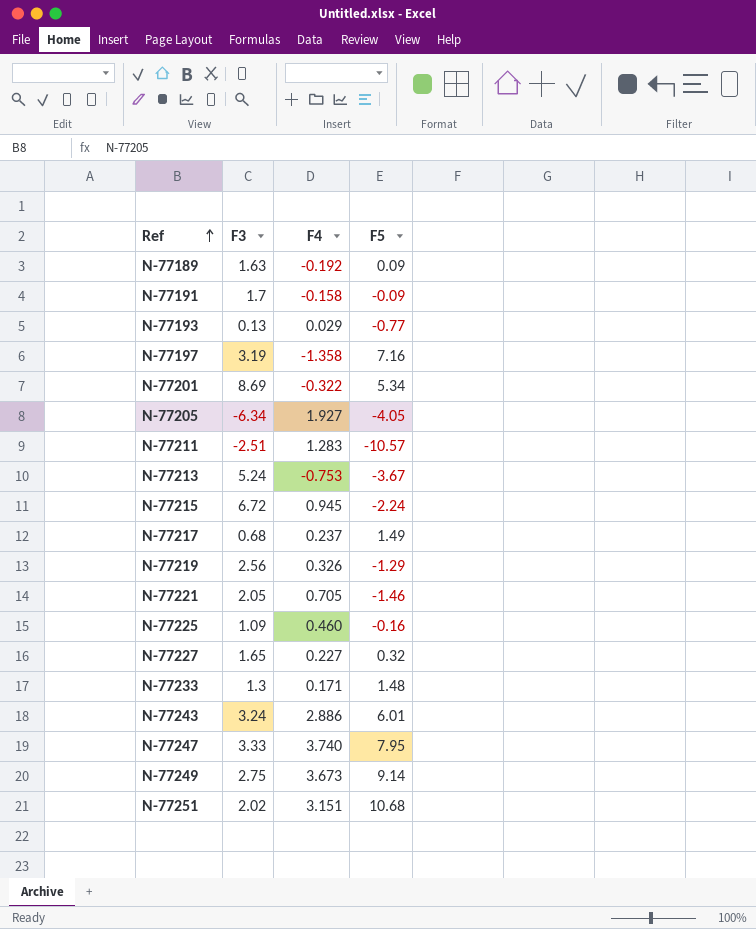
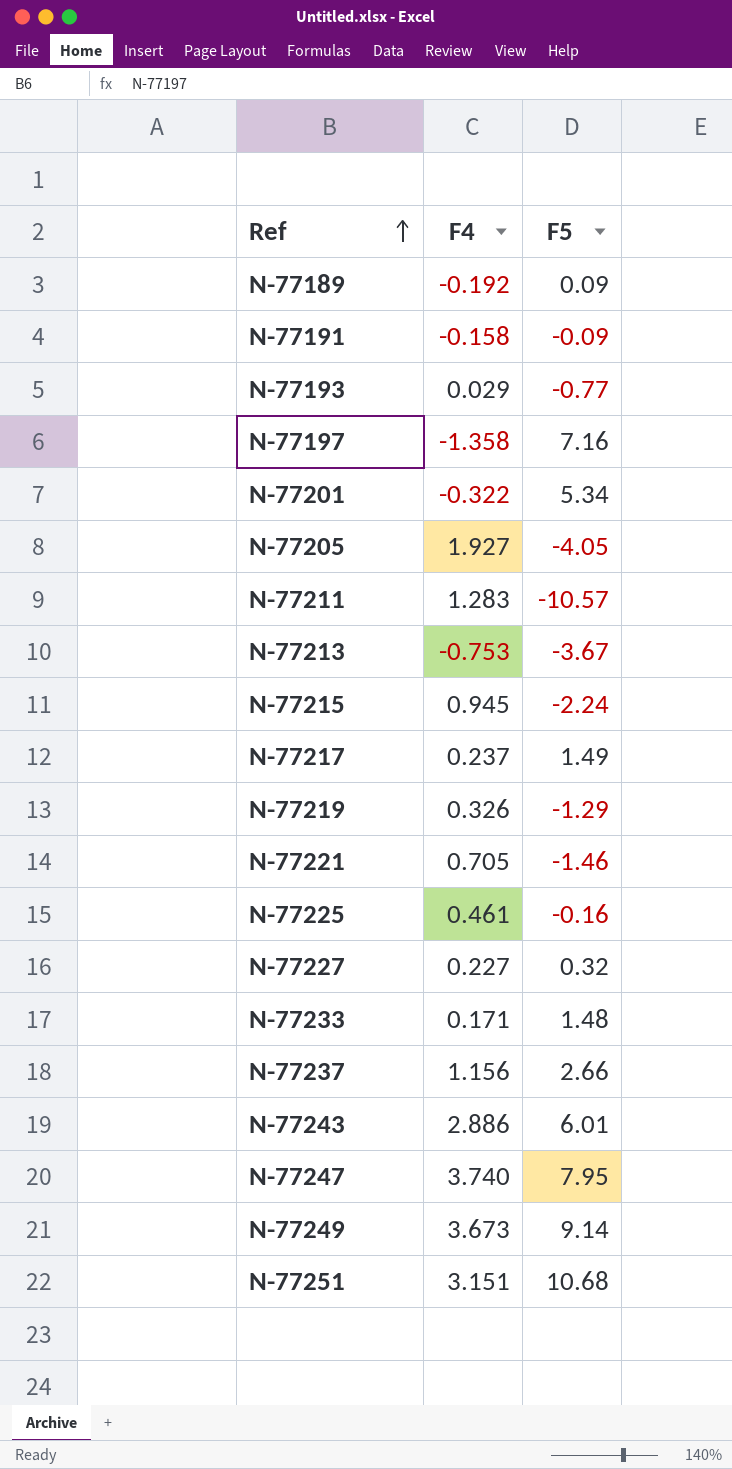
column F3 | position: 2 -> none
N-77225 | F4: 0.460 -> 0.461
row N-77237: none -> 1.156 | 2.66

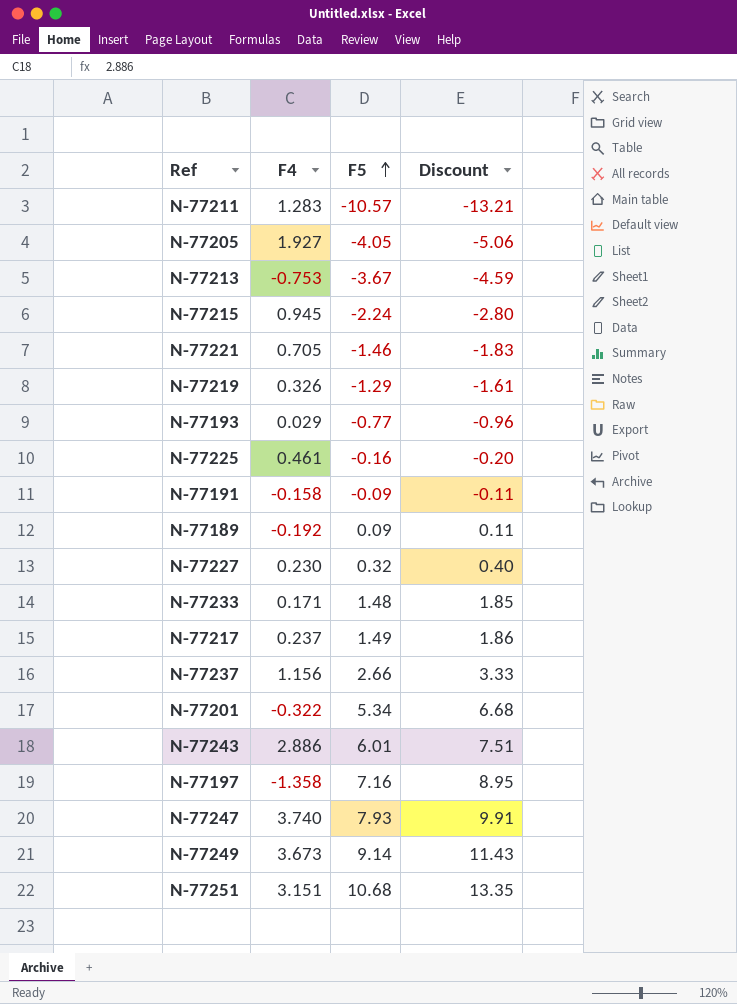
row order: Ref ascending -> F5 ascending
column Discount | formula: none -> [F5] * 1.25
N-77227 | F4: 0.227 -> 0.230
N-77247 | F5: 7.95 -> 7.93

